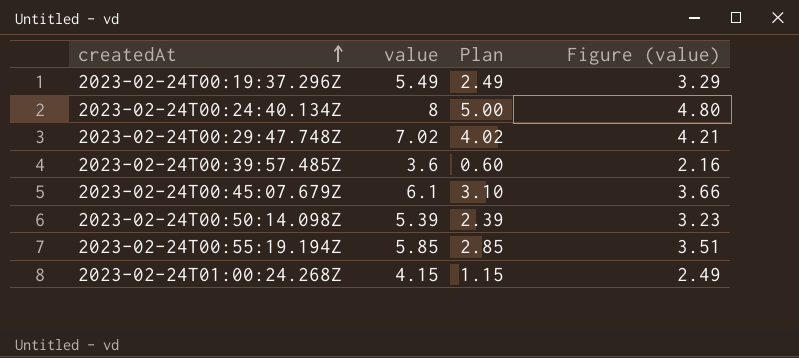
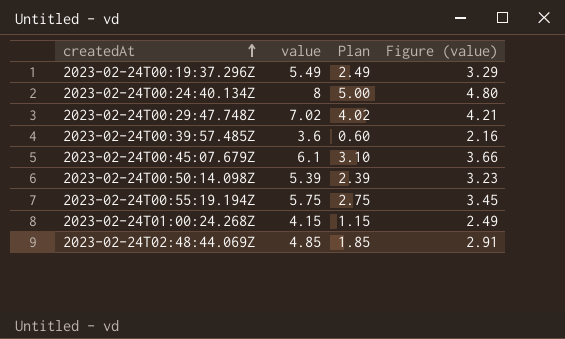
2023-02-24T00:55:19.194Z | value: 5.85 -> 5.75
2023-02-24T00:55:19.194Z | Plan: 2.85 -> 2.75
2023-02-24T00:55:19.194Z | Figure (value): 3.51 -> 3.45
row 2023-02-24T02:48:44.069Z: none -> 4.85 | 1.85 | 2.91

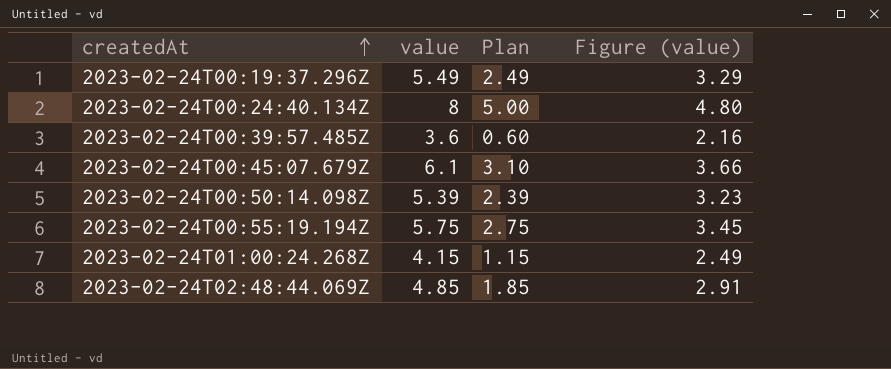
row 2023-02-24T00:29:47.748Z: 7.02 | 4.02 | 4.21 -> none

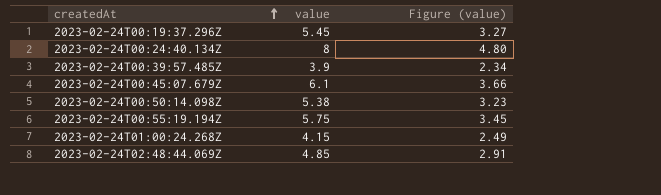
column Plan | formula: [value] - 3 -> none
2023-02-24T00:19:37.296Z | value: 5.49 -> 5.45
2023-02-24T00:19:37.296Z | Figure (value): 3.29 -> 3.27
2023-02-24T00:39:57.485Z | value: 3.6 -> 3.9
2023-02-24T00:39:57.485Z | Figure (value): 2.16 -> 2.34
2023-02-24T00:50:14.098Z | value: 5.39 -> 5.38

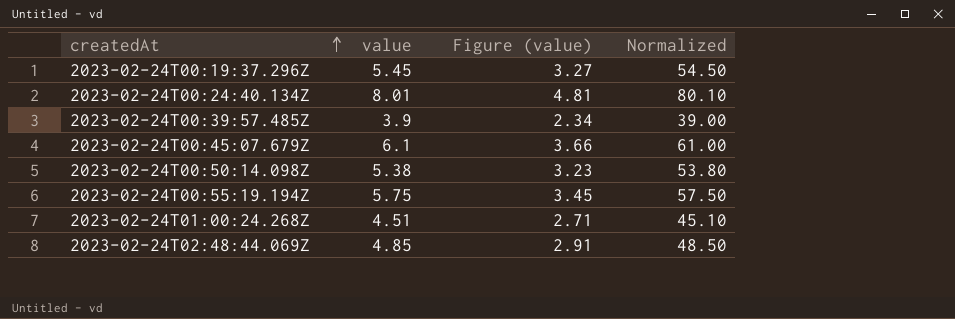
column Normalized | formula: none -> [value] * 10
2023-02-24T00:24:40.134Z | value: 8 -> 8.01
2023-02-24T00:24:40.134Z | Figure (value): 4.80 -> 4.81
2023-02-24T01:00:24.268Z | value: 4.15 -> 4.51
2023-02-24T01:00:24.268Z | Figure (value): 2.49 -> 2.71

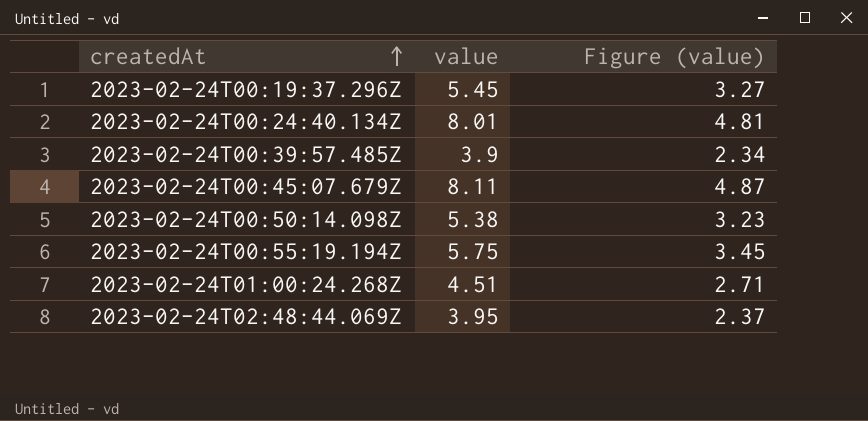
column Normalized | formula: [value] * 10 -> none
2023-02-24T00:45:07.679Z | value: 6.1 -> 8.11
2023-02-24T00:45:07.679Z | Figure (value): 3.66 -> 4.87
2023-02-24T02:48:44.069Z | value: 4.85 -> 3.95
2023-02-24T02:48:44.069Z | Figure (value): 2.91 -> 2.37

